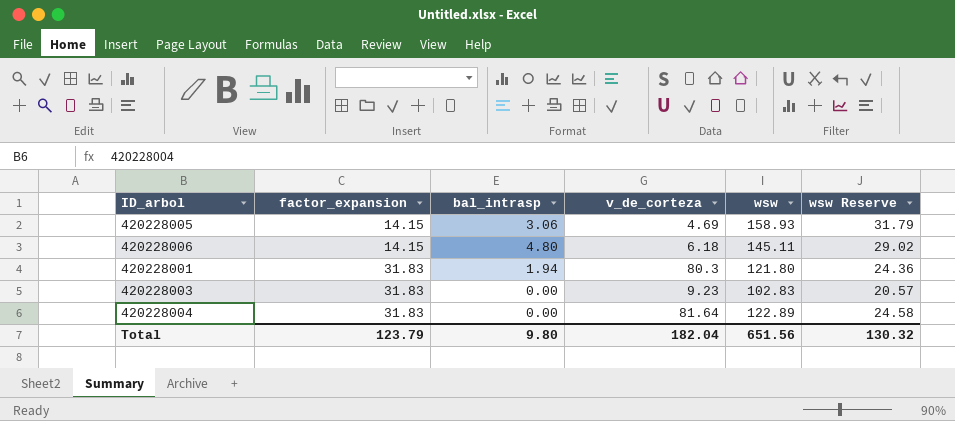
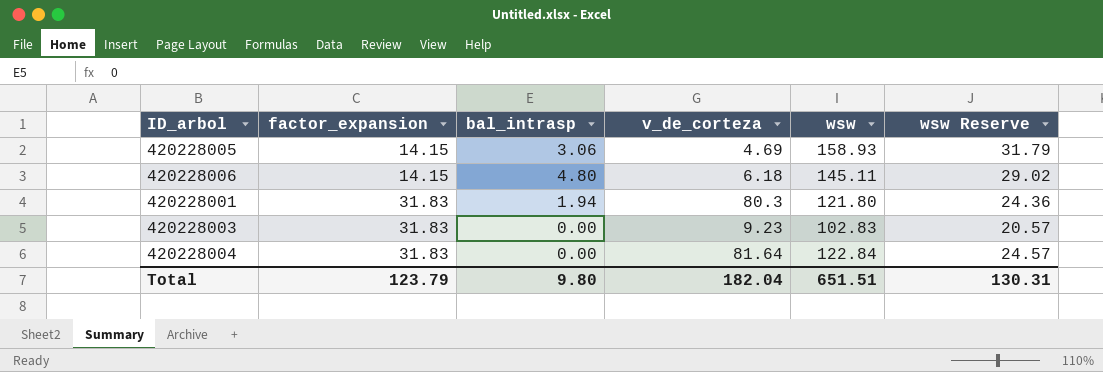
420228004 | wsw: 122.89 -> 122.84
420228004 | wsw Reserve: 24.58 -> 24.57
Total | wsw: 651.56 -> 651.51
Total | wsw Reserve: 130.32 -> 130.31

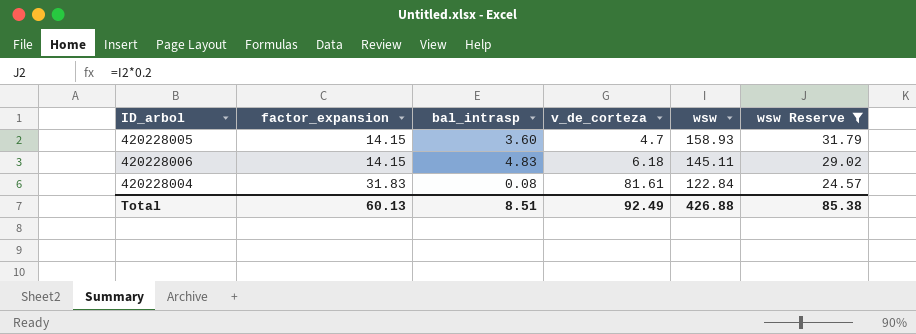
filter: none -> wsw Reserve >= 24.57
420228005 | bal_intrasp: 3.06 -> 3.60
420228005 | v_de_corteza: 4.69 -> 4.7
420228006 | bal_intrasp: 4.80 -> 4.83
420228004 | bal_intrasp: 0.00 -> 0.08
420228004 | v_de_corteza: 81.64 -> 81.61
Total | factor_expansion: 123.79 -> 60.13
Total | bal_intrasp: 9.80 -> 8.51
Total | v_de_corteza: 182.04 -> 92.49
Total | wsw: 651.51 -> 426.88
Total | wsw Reserve: 130.31 -> 85.38

